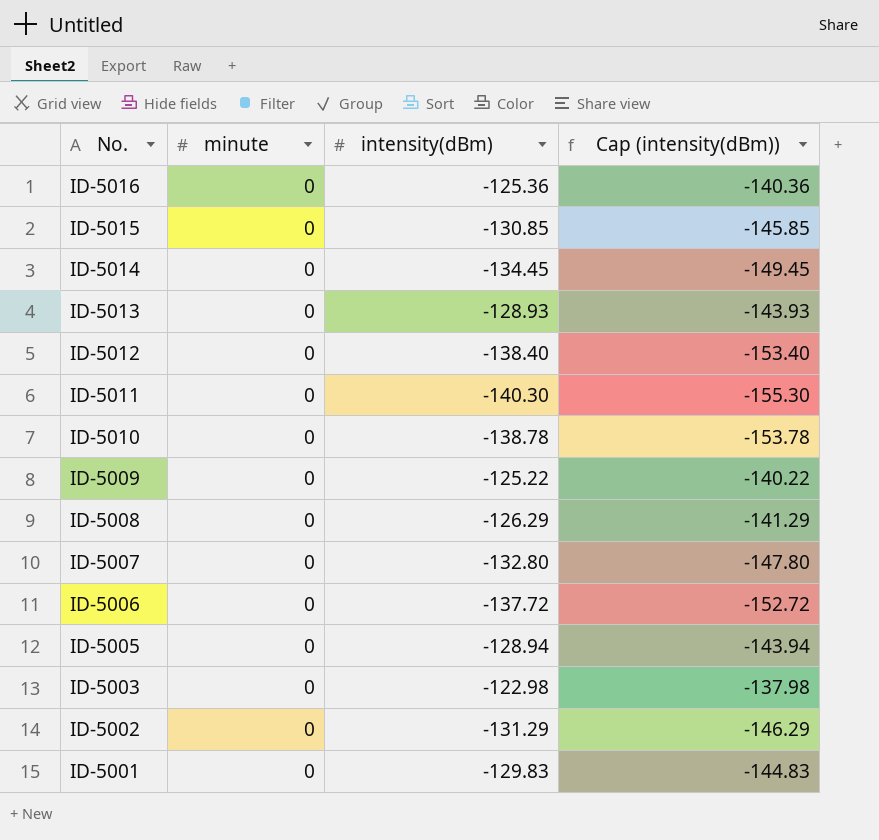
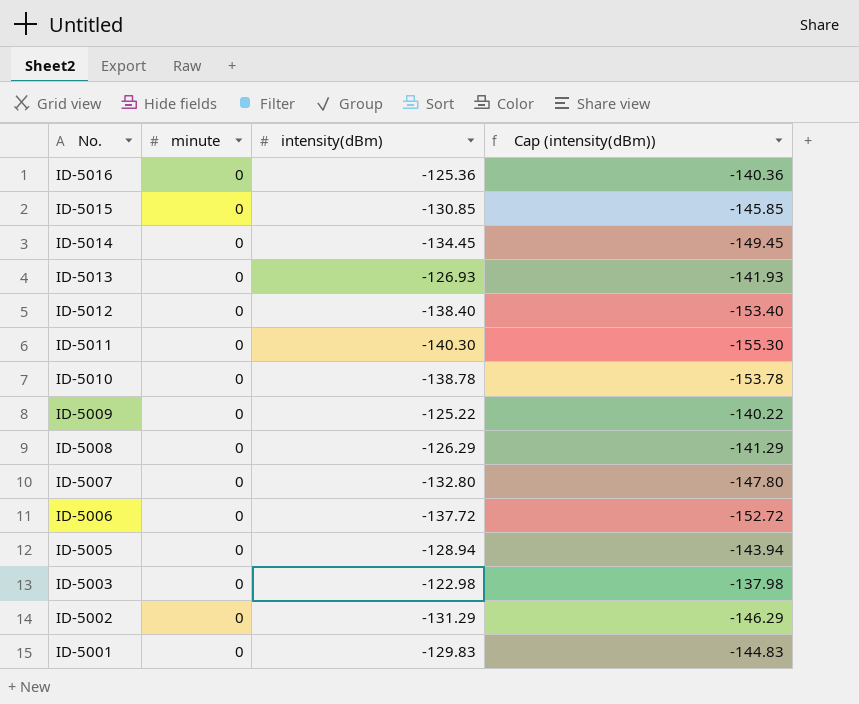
ID-5013 | intensity(dBm): -128.93 -> -126.93
ID-5013 | Cap (intensity(dBm)): -143.93 -> -141.93

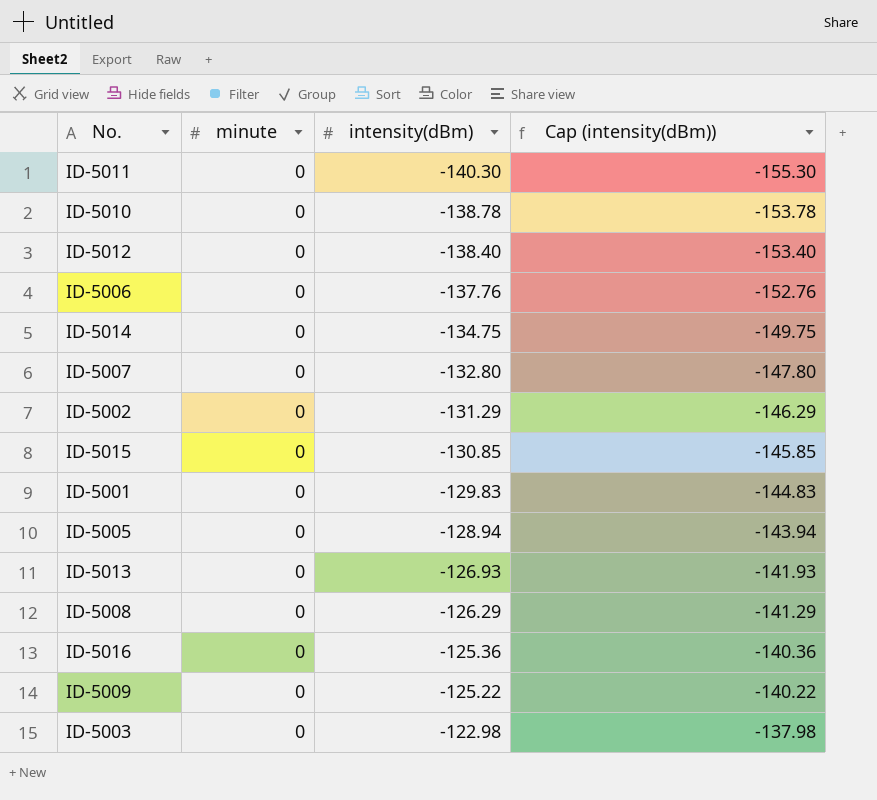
row order: No. descending -> intensity(dBm) ascending
ID-5006 | intensity(dBm): -137.72 -> -137.76
ID-5006 | Cap (intensity(dBm)): -152.72 -> -152.76
ID-5014 | intensity(dBm): -134.45 -> -134.75
ID-5014 | Cap (intensity(dBm)): -149.45 -> -149.75

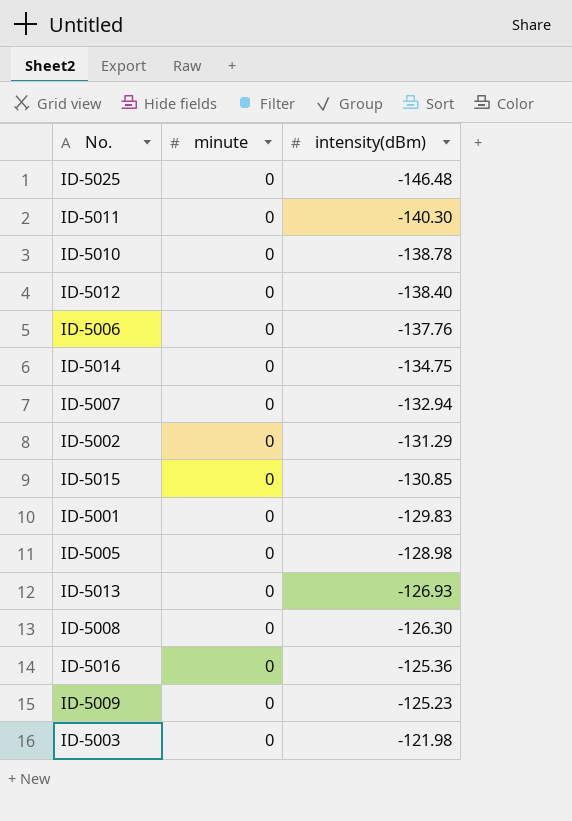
column Cap (intensity(dBm)) | formula: [intensity(dBm)] - 15 -> none
row ID-5025: none -> 0 | -146.48
ID-5007 | intensity(dBm): -132.80 -> -132.94
ID-5005 | intensity(dBm): -128.94 -> -128.98
ID-5008 | intensity(dBm): -126.29 -> -126.30
ID-5009 | intensity(dBm): -125.22 -> -125.23
ID-5003 | intensity(dBm): -122.98 -> -121.98

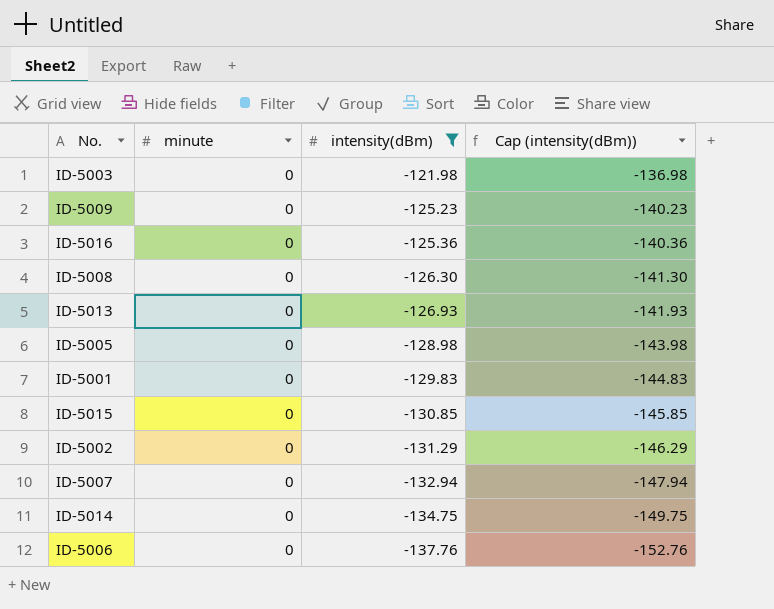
filter: none -> intensity(dBm) >= -137.76
row order: intensity(dBm) ascending -> intensity(dBm) descending
column Cap (intensity(dBm)) | formula: none -> [intensity(dBm)] - 15

